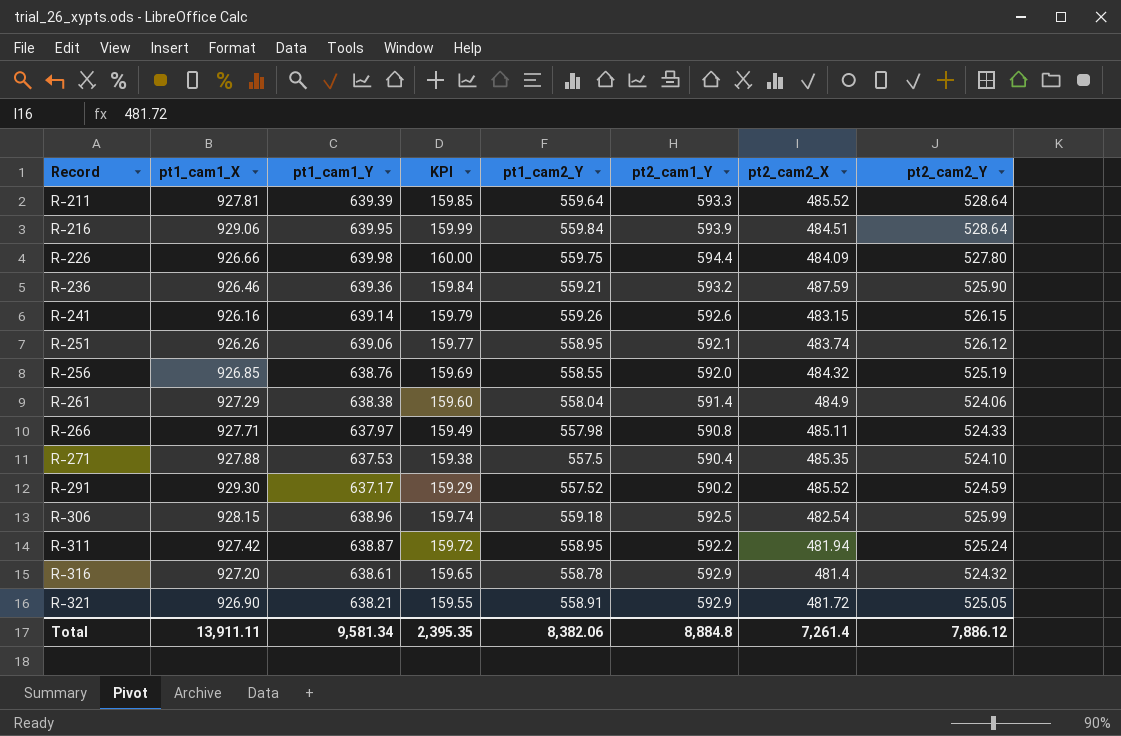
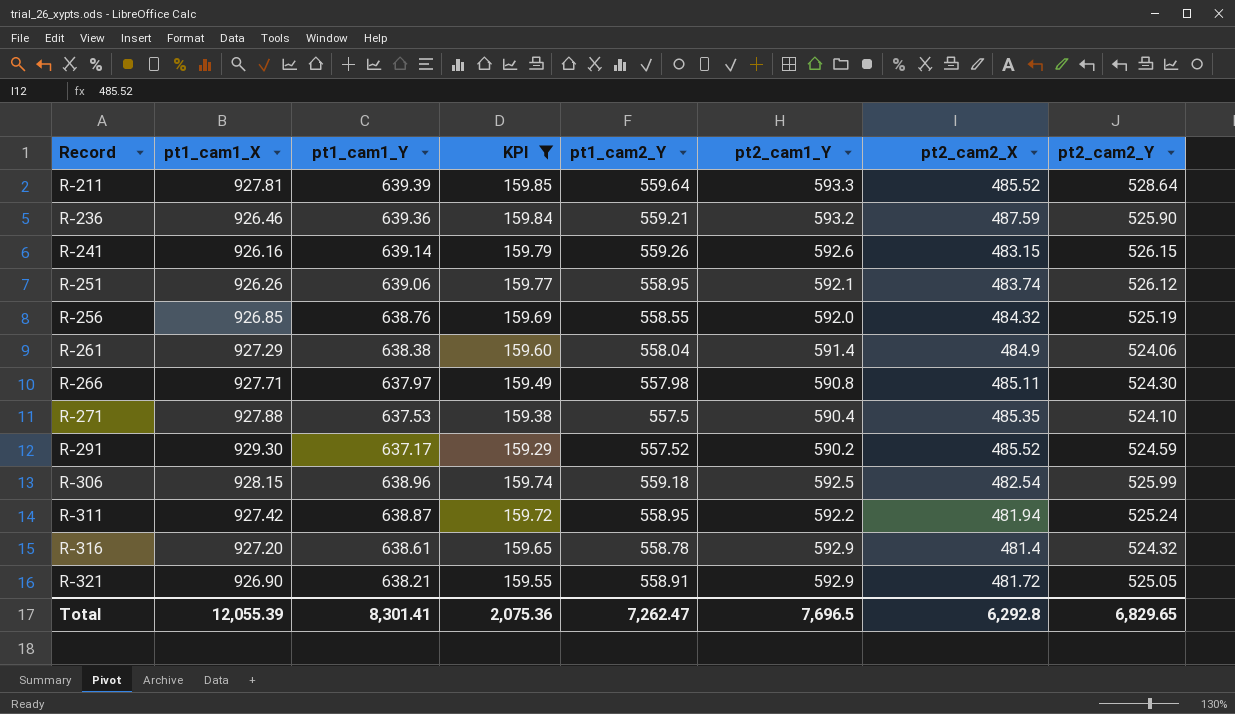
filter: none -> KPI <= 159.85
R-266 | pt2_cam2_Y: 524.33 -> 524.30
Total | pt1_cam1_X: 13,911.11 -> 12,055.39
Total | pt1_cam1_Y: 9,581.34 -> 8,301.41
Total | KPI: 2,395.35 -> 2,075.36
Total | pt1_cam2_Y: 8,382.06 -> 7,262.47
Total | pt2_cam1_Y: 8,884.8 -> 7,696.5
Total | pt2_cam2_X: 7,261.4 -> 6,292.8
Total | pt2_cam2_Y: 7,886.12 -> 6,829.65

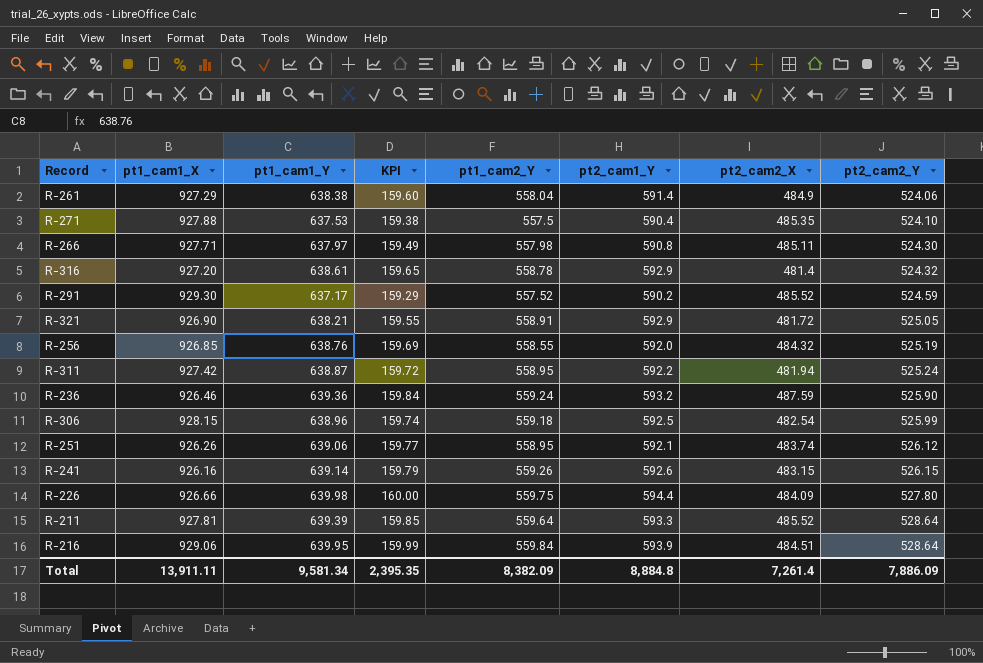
filter: KPI <= 159.85 -> none
row order: Record ascending -> pt2_cam2_Y ascending
R-236 | pt1_cam2_Y: 559.21 -> 559.24
Total | pt1_cam1_X: 12,055.39 -> 13,911.11
Total | pt1_cam1_Y: 8,301.41 -> 9,581.34
Total | KPI: 2,075.36 -> 2,395.35
Total | pt1_cam2_Y: 7,262.47 -> 8,382.09
Total | pt2_cam1_Y: 7,696.5 -> 8,884.8
Total | pt2_cam2_X: 6,292.8 -> 7,261.4
Total | pt2_cam2_Y: 6,829.65 -> 7,886.09

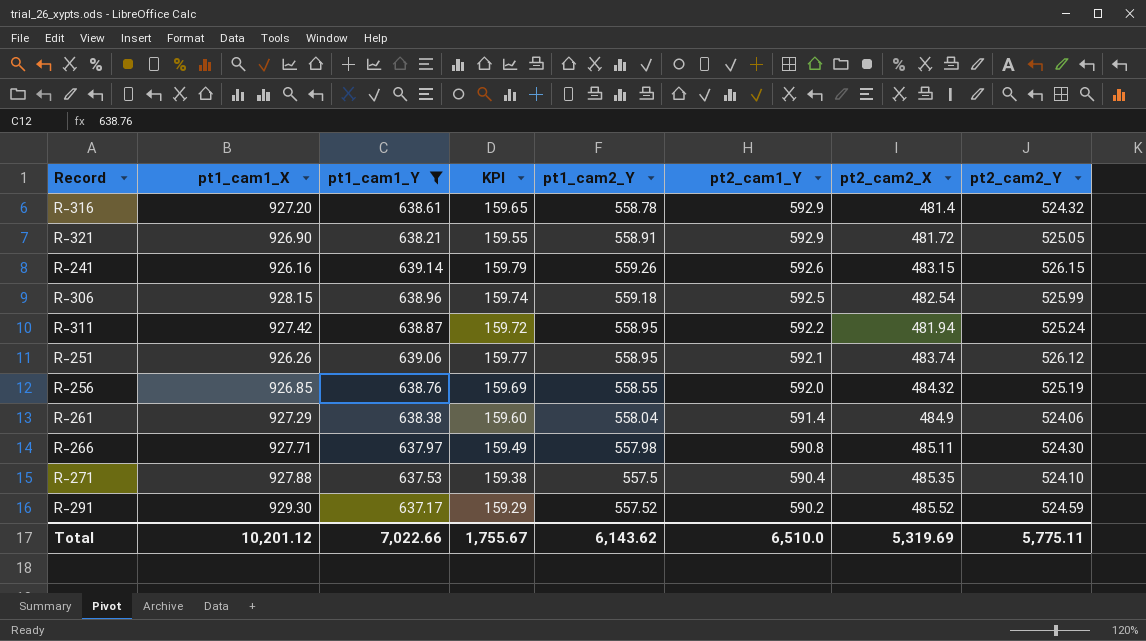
filter: none -> pt1_cam1_Y <= 639.14
row order: pt2_cam2_Y ascending -> pt2_cam1_Y descending
Total | pt1_cam1_X: 13,911.11 -> 10,201.12
Total | pt1_cam1_Y: 9,581.34 -> 7,022.66
Total | KPI: 2,395.35 -> 1,755.67
Total | pt1_cam2_Y: 8,382.09 -> 6,143.62
Total | pt2_cam1_Y: 8,884.8 -> 6,510.0
Total | pt2_cam2_X: 7,261.4 -> 5,319.69
Total | pt2_cam2_Y: 7,886.09 -> 5,775.11

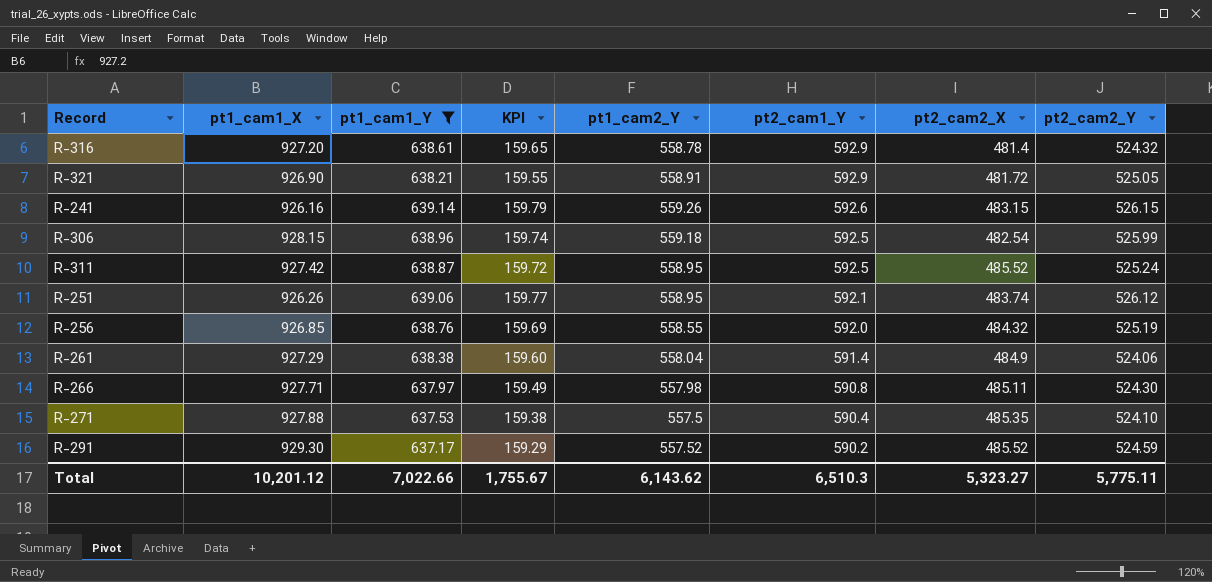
R-311 | pt2_cam1_Y: 592.2 -> 592.5
R-311 | pt2_cam2_X: 481.94 -> 485.52
Total | pt2_cam1_Y: 6,510.0 -> 6,510.3
Total | pt2_cam2_X: 5,319.69 -> 5,323.27

